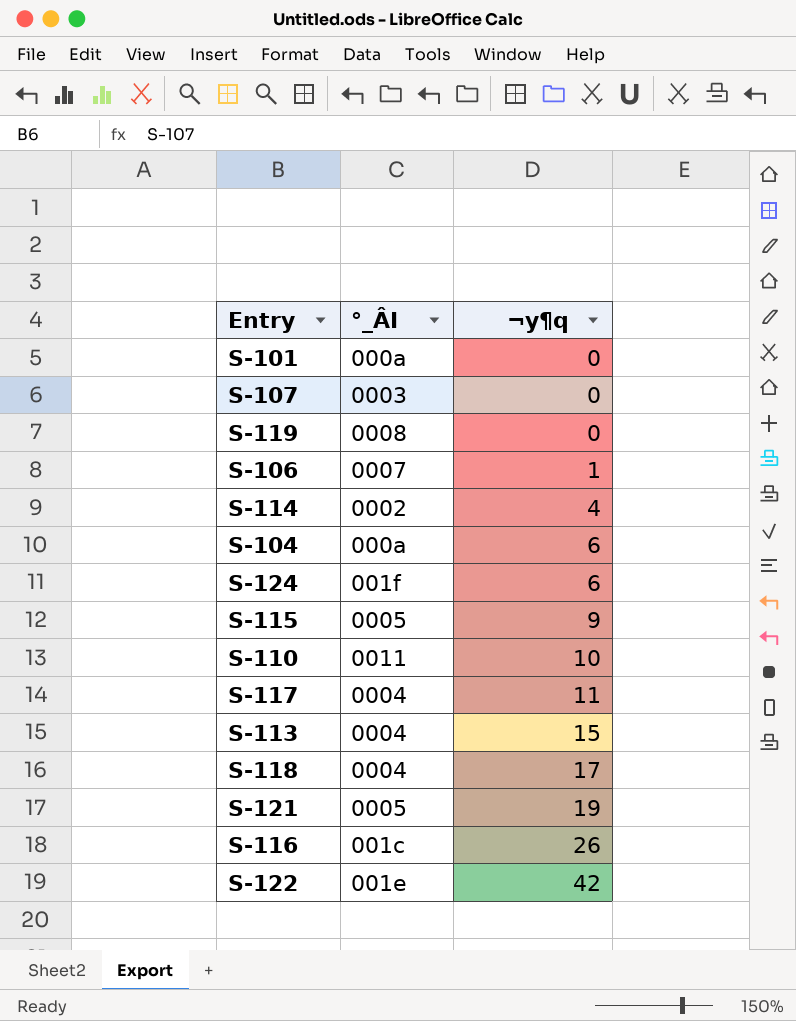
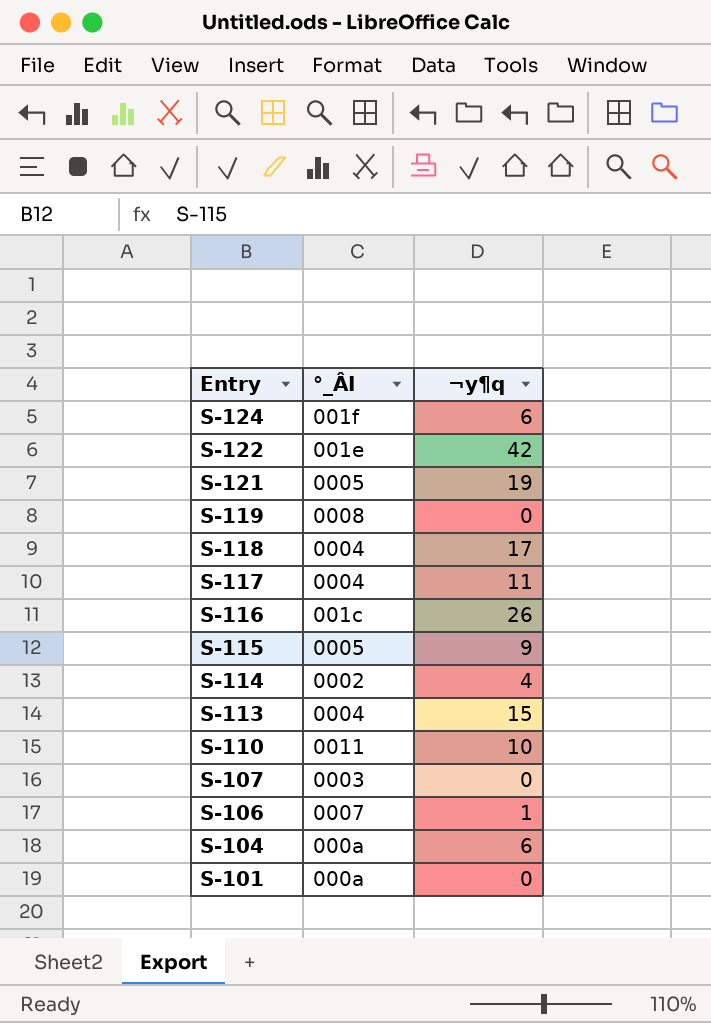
row order: ¬y¶q ascending -> Entry descending

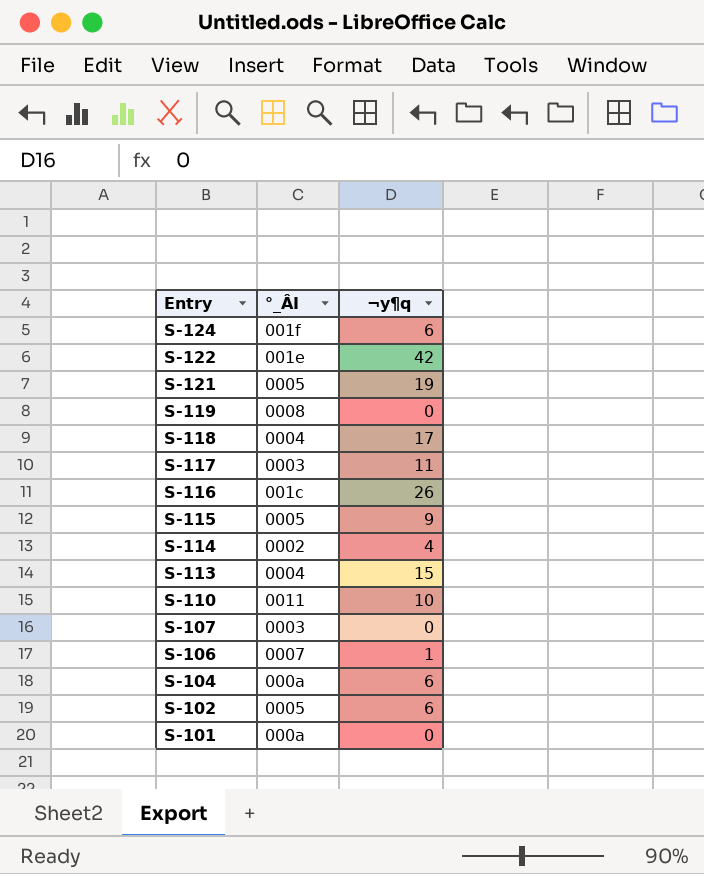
S-117 | °_ÂI: 0004 -> 0003
row S-102: none -> 0005 | 6

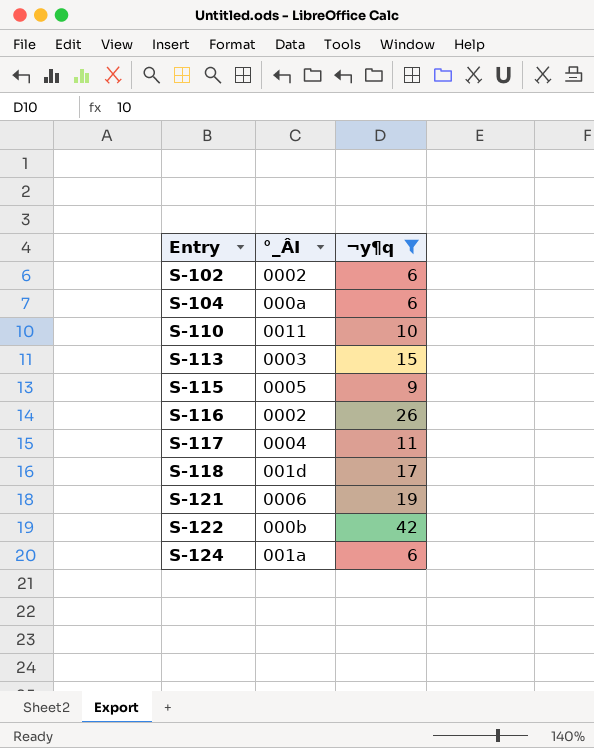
filter: none -> ¬y¶q >= 6
row order: Entry descending -> Entry ascending
S-102 | °_ÂI: 0005 -> 0002
S-113 | °_ÂI: 0004 -> 0003
S-116 | °_ÂI: 001c -> 0002
S-117 | °_ÂI: 0003 -> 0004
S-118 | °_ÂI: 0004 -> 001d
S-121 | °_ÂI: 0005 -> 0006
S-122 | °_ÂI: 001e -> 000b
S-124 | °_ÂI: 001f -> 001a

